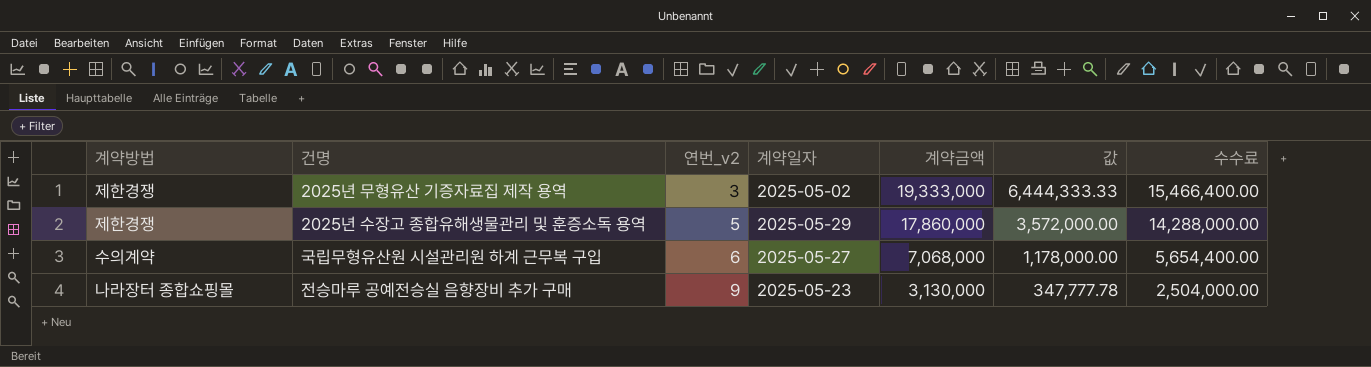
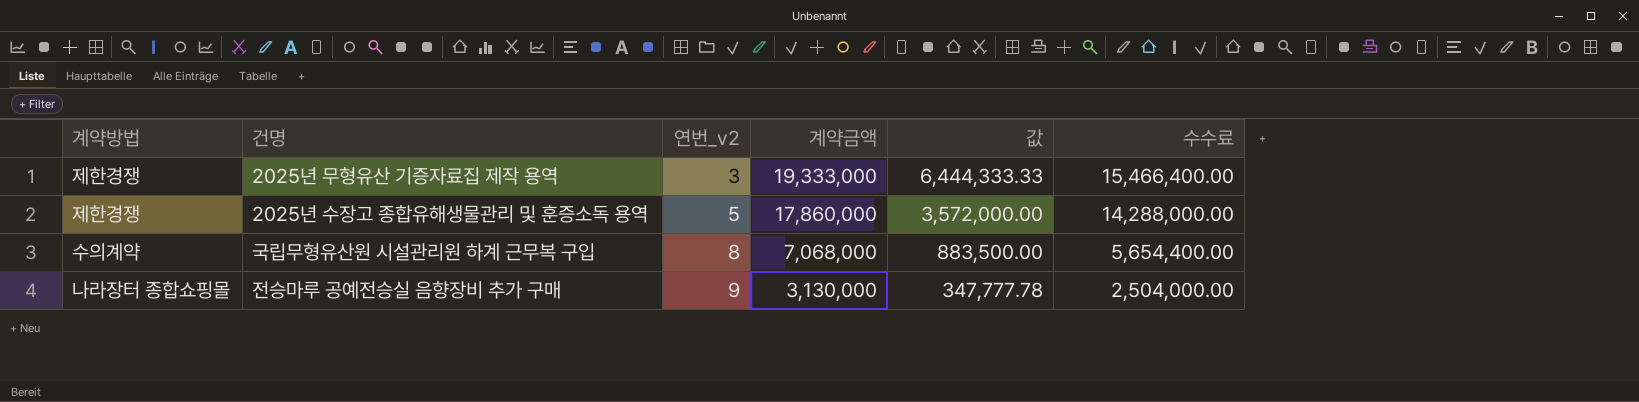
column 계약일자 | position: 4 -> none
국립무형유산원 시설관리원 하계 근무복 구입 | 연번_v2: 6 -> 8
국립무형유산원 시설관리원 하계 근무복 구입 | 값: 1,178,000.00 -> 883,500.00

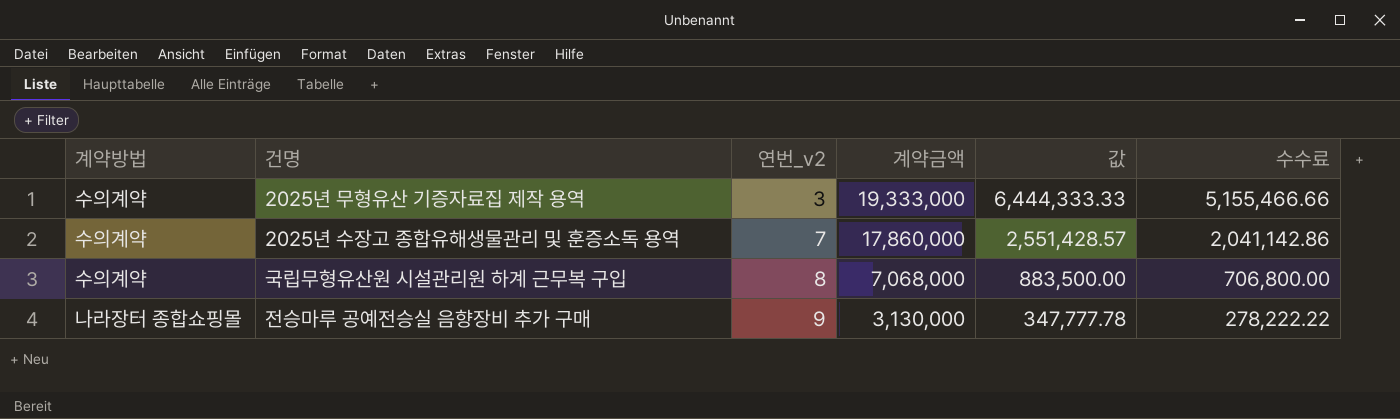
column 수수료 | formula: [계약금액] * 0.8 -> [값] * 0.8
2025년 무형유산 기증자료집 제작 용역 | 계약방법: 제한경쟁 -> 수의계약
2025년 수장고 종합유해생물관리 및 훈증소독 용역 | 계약방법: 제한경쟁 -> 수의계약
2025년 수장고 종합유해생물관리 및 훈증소독 용역 | 연번_v2: 5 -> 7
2025년 수장고 종합유해생물관리 및 훈증소독 용역 | 값: 3,572,000.00 -> 2,551,428.57

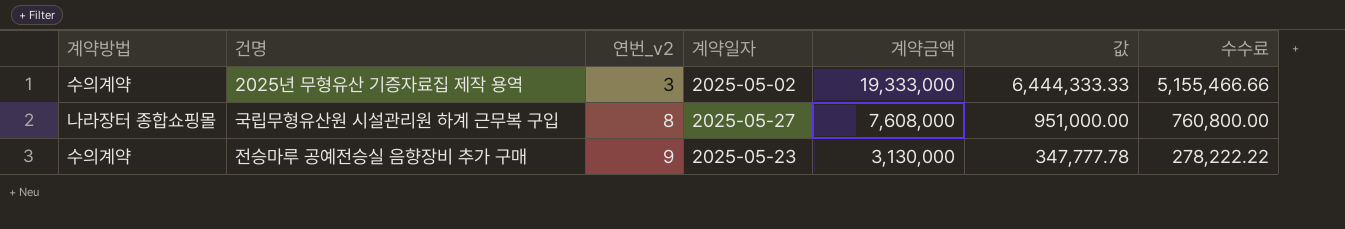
column 계약일자 | position: none -> 4
row 2025년 수장고 종합유해생물관리 및 훈증소독 용역: 수의계약 | 7 | 17,860,000 | 2,551,428.57 | 2,041,142.86 -> none
국립무형유산원 시설관리원 하계 근무복 구입 | 계약방법: 수의계약 -> 나라장터 종합쇼핑몰
국립무형유산원 시설관리원 하계 근무복 구입 | 계약금액: 7,068,000 -> 7,608,000
국립무형유산원 시설관리원 하계 근무복 구입 | 값: 883,500.00 -> 951,000.00
국립무형유산원 시설관리원 하계 근무복 구입 | 수수료: 706,800.00 -> 760,800.00
전승마루 공예전승실 음향장비 추가 구매 | 계약방법: 나라장터 종합쇼핑몰 -> 수의계약

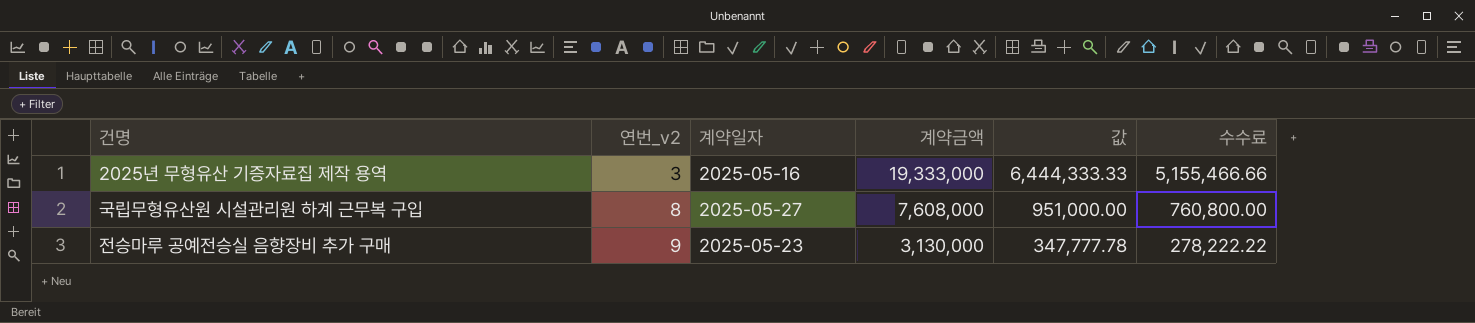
column 계약방법 | position: 1 -> none
2025년 무형유산 기증자료집 제작 용역 | 계약일자: 2025-05-02 -> 2025-05-16

